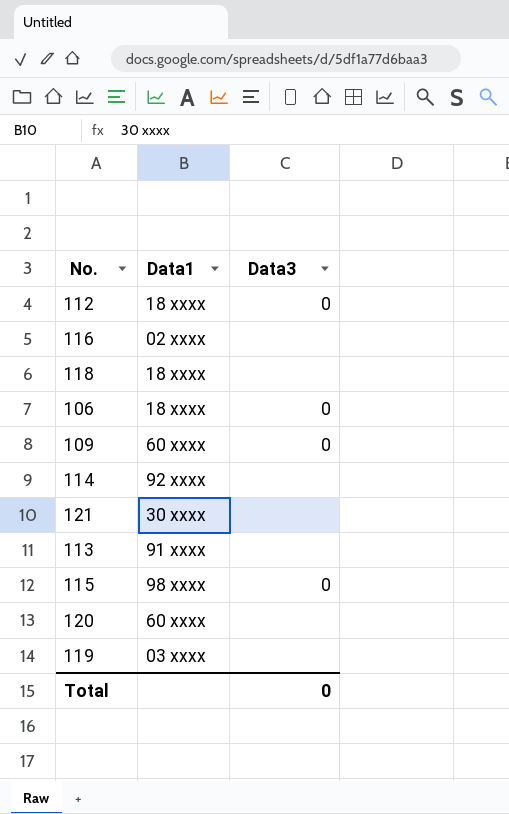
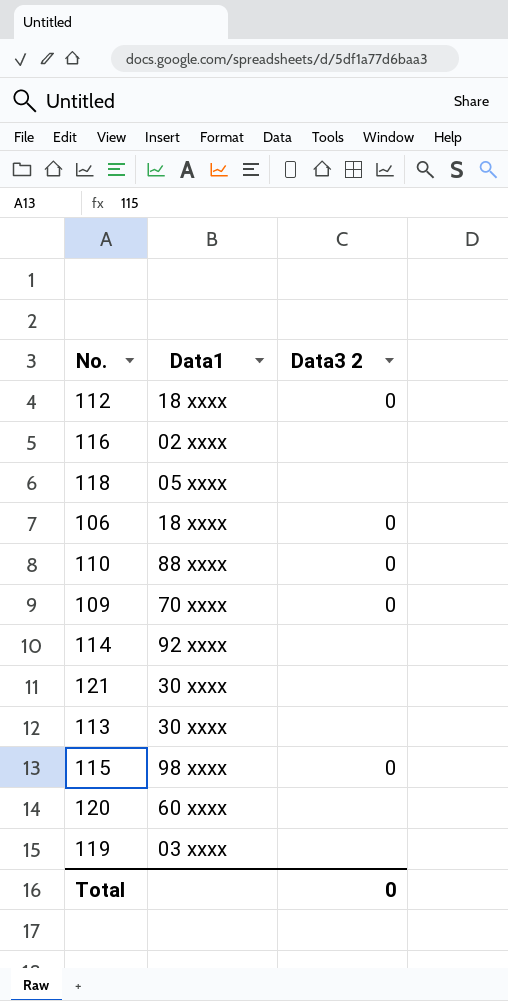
column name: Data3 -> Data3 2
118 | Data1: 18 xxxx -> 05 xxxx
row 110: none -> 88 xxxx | 0
109 | Data1: 60 xxxx -> 70 xxxx
113 | Data1: 91 xxxx -> 30 xxxx

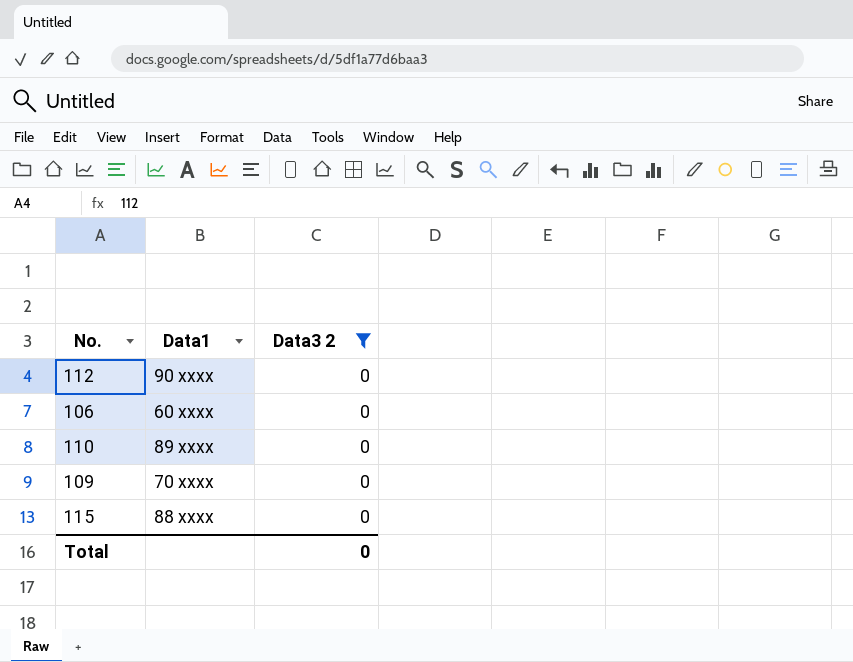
filter: none -> Data3 2 = 0
112 | Data1: 18 xxxx -> 90 xxxx
106 | Data1: 18 xxxx -> 60 xxxx
110 | Data1: 88 xxxx -> 89 xxxx
115 | Data1: 98 xxxx -> 88 xxxx

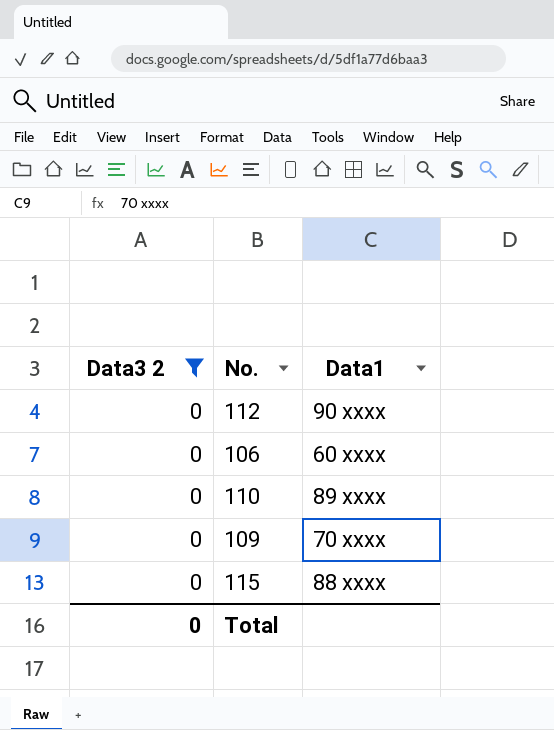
column Data3 2 | position: 3 -> 1

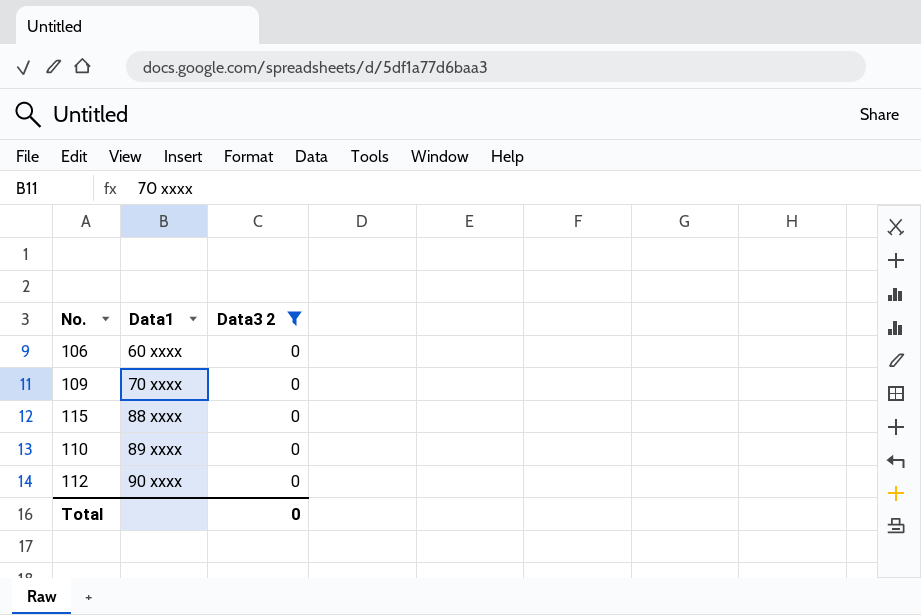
row order: none -> Data1 ascending
column Data3 2 | position: 1 -> 3

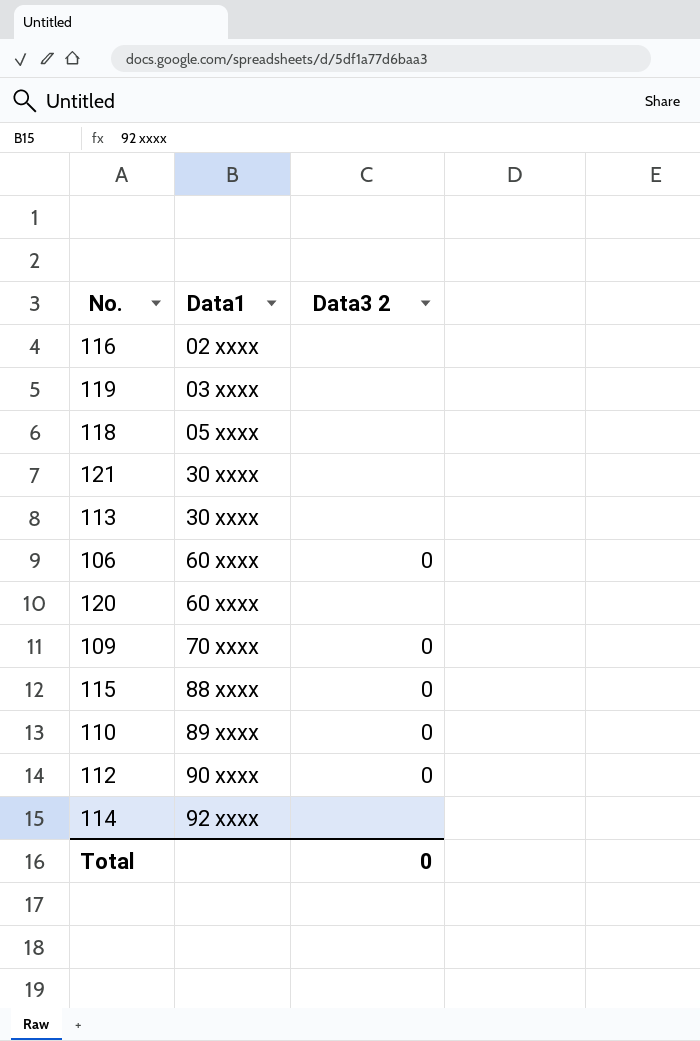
filter: Data3 2 = 0 -> none

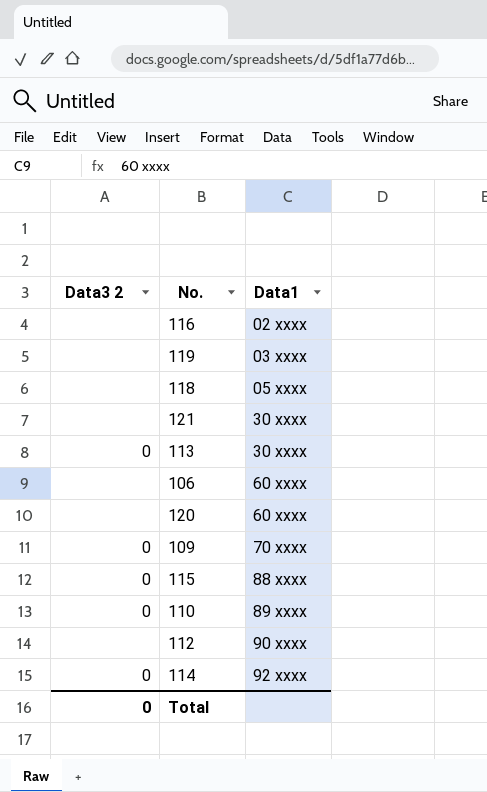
column Data3 2 | position: 3 -> 1
113 | Data3 2: none -> 0
106 | Data3 2: 0 -> none
112 | Data3 2: 0 -> none
114 | Data3 2: none -> 0

